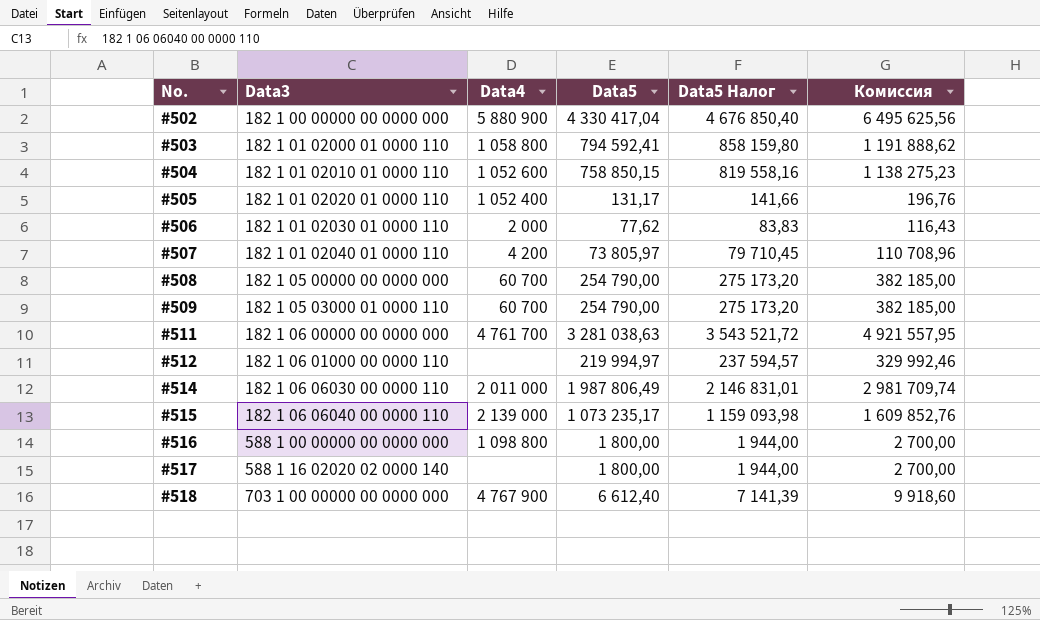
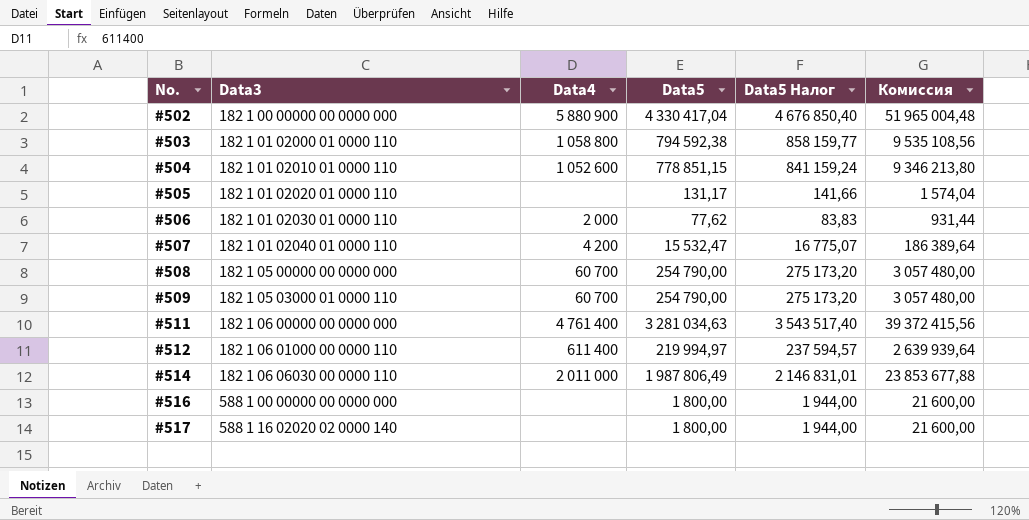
column Комиссия | formula: [Data5] * 1,5 -> [Data5] * 12
row #515: 182 1 06 06040 00 0000 110 | 2 139 000 | 1 073 235,17 | 1 159 093,98 | 1 609 852,76 -> none
row #518: 703 1 00 00000 00 0000 000 | 4 767 900 | 6 612,40 | 7 141,39 | 9 918,60 -> none
#503 | Data5: 794 592,41 -> 794 592,38
#503 | Data5 Налог: 858 159,80 -> 858 159,77
#504 | Data5: 758 850,15 -> 778 851,15
#504 | Data5 Налог: 819 558,16 -> 841 159,24
#505 | Data4: 1 052 400 -> none
#507 | Data5: 73 805,97 -> 15 532,47
#507 | Data5 Налог: 79 710,45 -> 16 775,07
#511 | Data4: 4 761 700 -> 4 761 400
#511 | Data5: 3 281 038,63 -> 3 281 034,63
#511 | Data5 Налог: 3 543 521,72 -> 3 543 517,40
#512 | Data4: none -> 611 400
#516 | Data4: 1 098 800 -> none

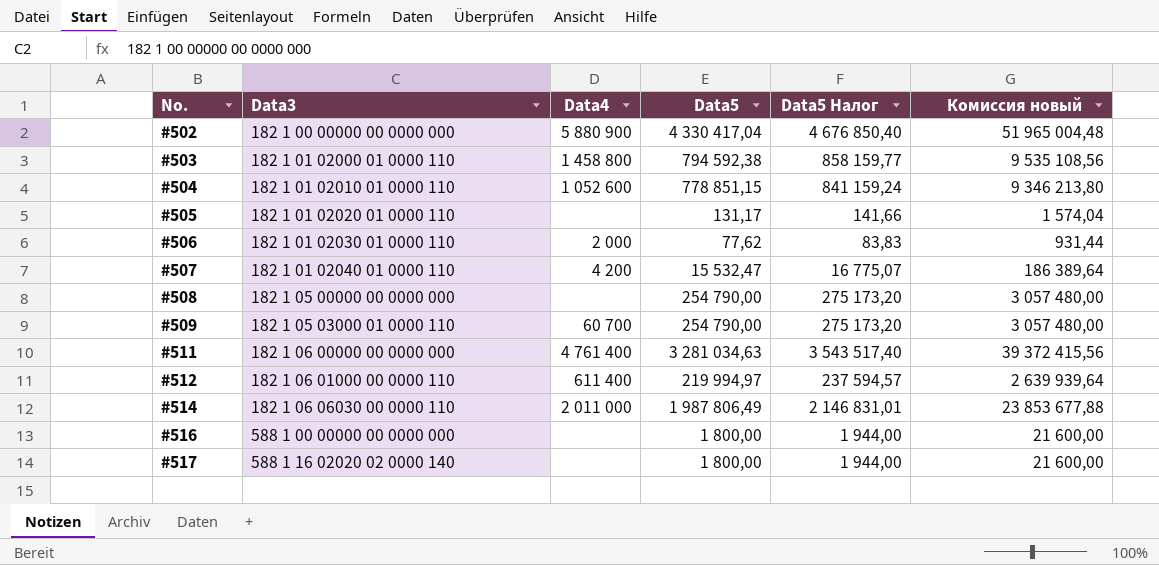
column name: Комиссия -> Комиссия новый
#503 | Data4: 1 058 800 -> 1 458 800
#508 | Data4: 60 700 -> none

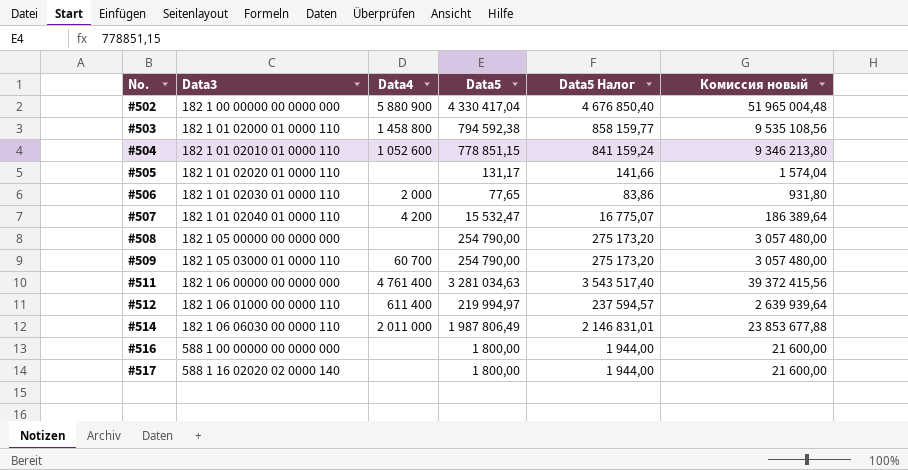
#506 | Data5: 77,62 -> 77,65
#506 | Data5 Налог: 83,83 -> 83,86
#506 | Комиссия новый: 931,44 -> 931,80

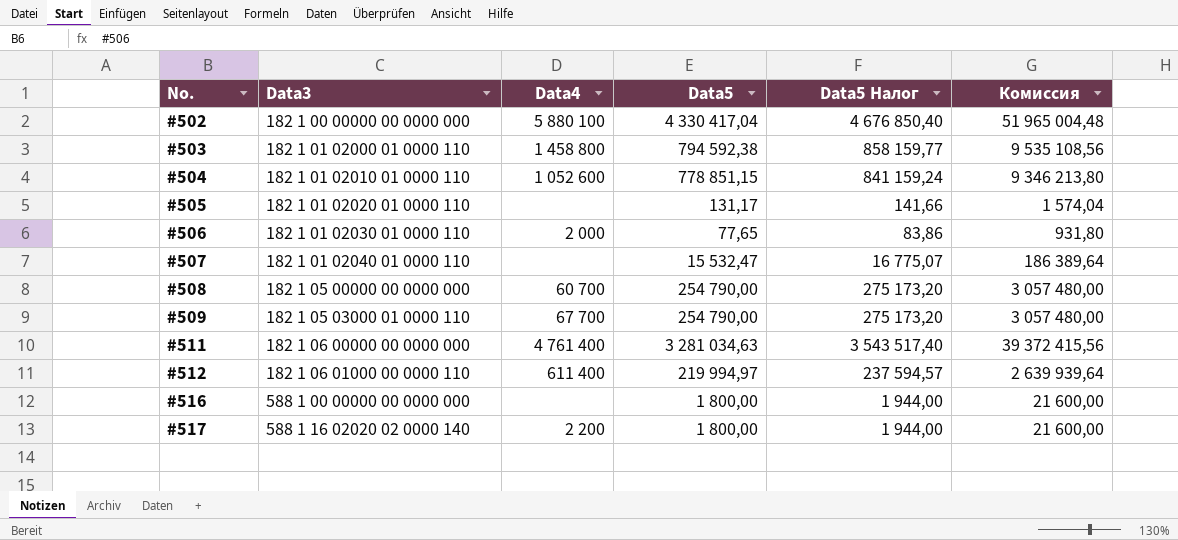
column name: Комиссия новый -> Комиссия
row #514: 182 1 06 06030 00 0000 110 | 2 011 000 | 1 987 806,49 | 2 146 831,01 | 23 853 677,88 -> none
#502 | Data4: 5 880 900 -> 5 880 100
#507 | Data4: 4 200 -> none
#508 | Data4: none -> 60 700
#509 | Data4: 60 700 -> 67 700
#517 | Data4: none -> 2 200

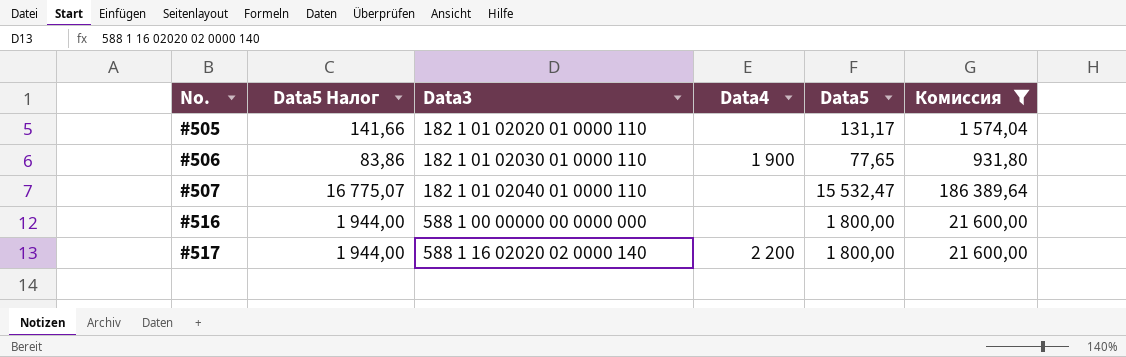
filter: none -> Комиссия <= 186 389,64
column Data5 Налог | position: 5 -> 2
#506 | Data4: 2 000 -> 1 900

